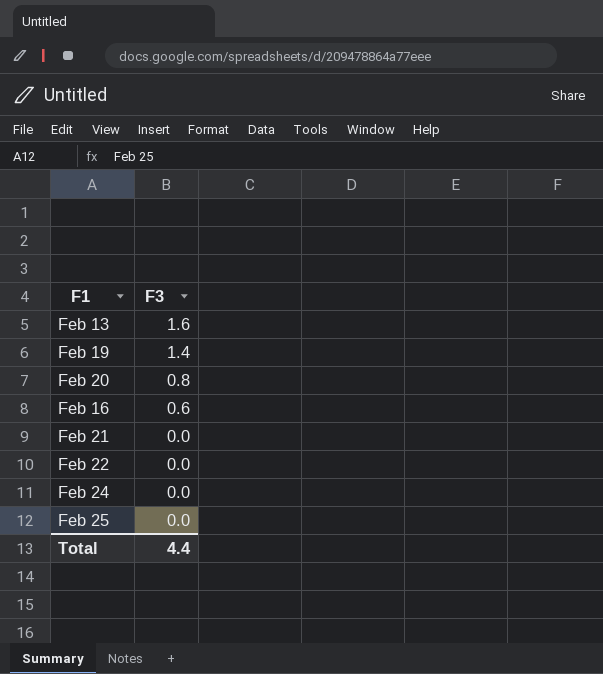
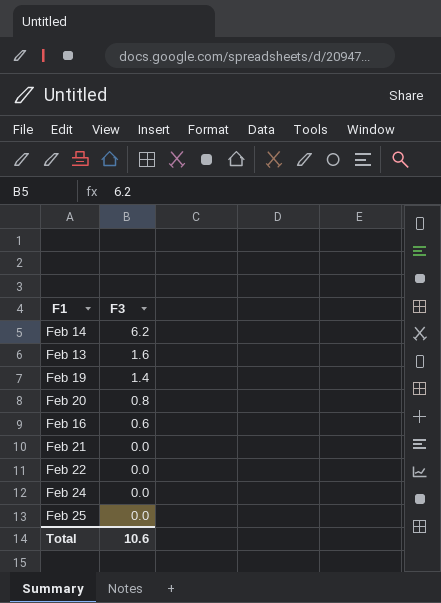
row Feb 14: none -> 6.2
Total | F3: 4.4 -> 10.6

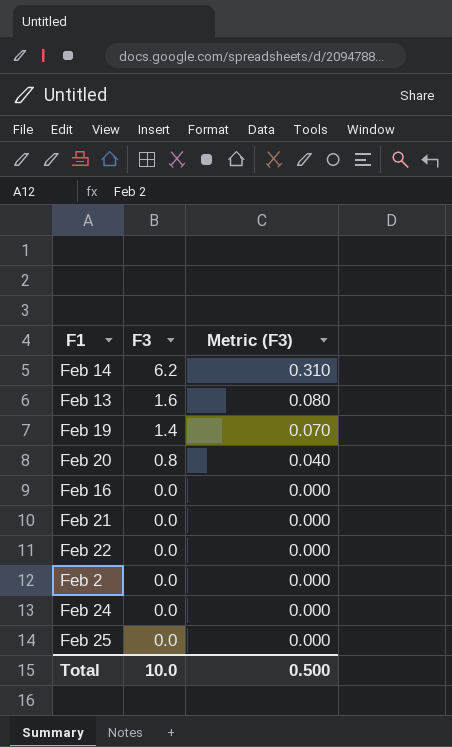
column Metric (F3) | formula: none -> [F3] * 0.05
Feb 16 | F3: 0.6 -> 0.0
row Feb 2: none -> 0.0 | 0.000
Total | F3: 10.6 -> 10.0

